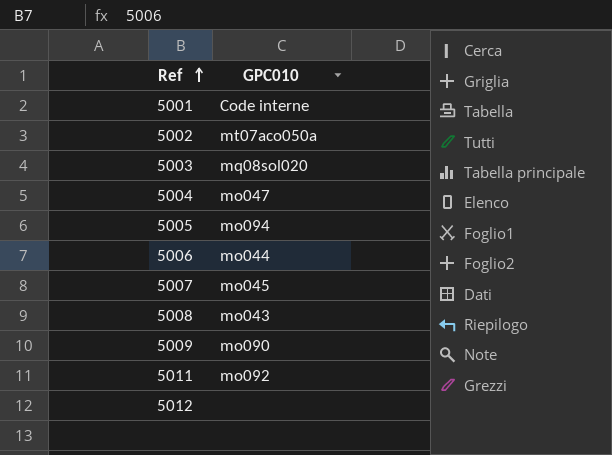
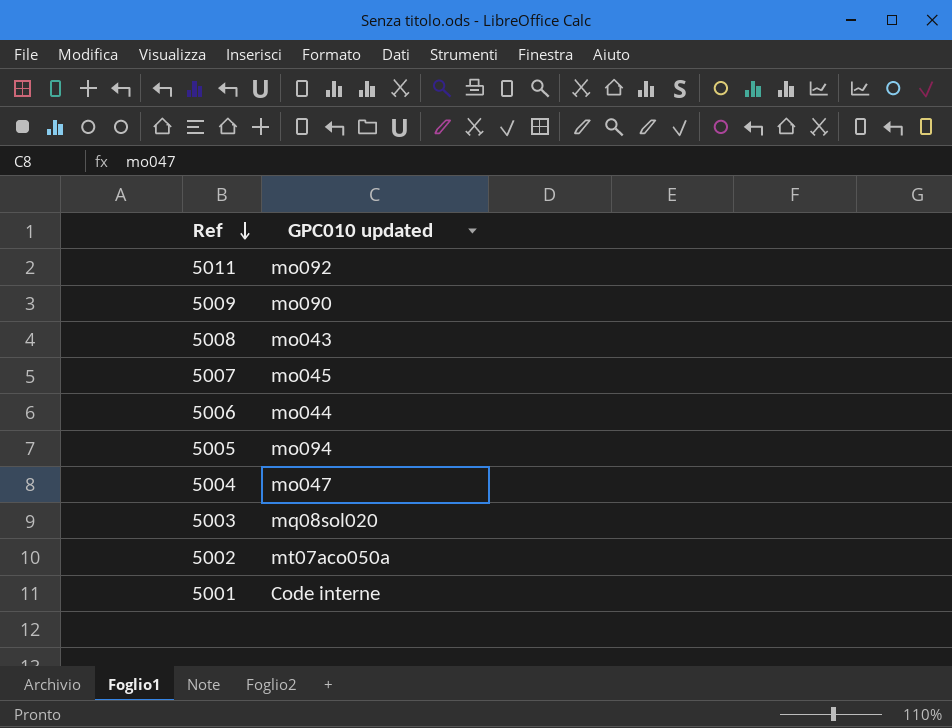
row order: Ref ascending -> Ref descending
column name: GPC010 -> GPC010 updated
row 5012: none -> none

